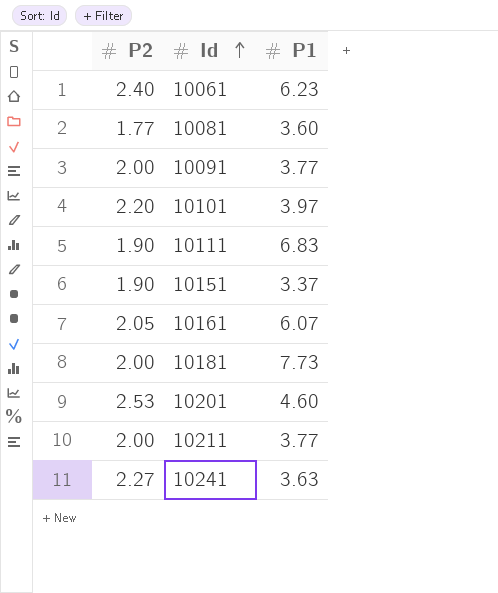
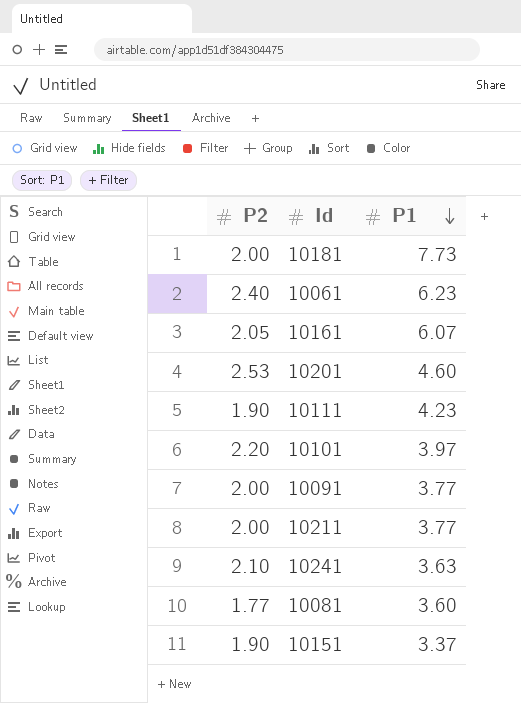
row order: Id ascending -> P1 descending
10111 | P1: 6.83 -> 4.23
10241 | P2: 2.27 -> 2.10

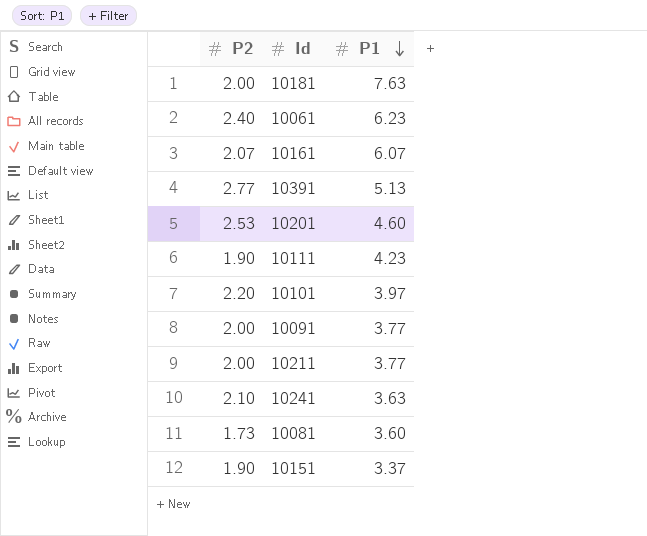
10181 | P1: 7.73 -> 7.63
10161 | P2: 2.05 -> 2.07
row 10391: none -> 2.77 | 5.13
10081 | P2: 1.77 -> 1.73

